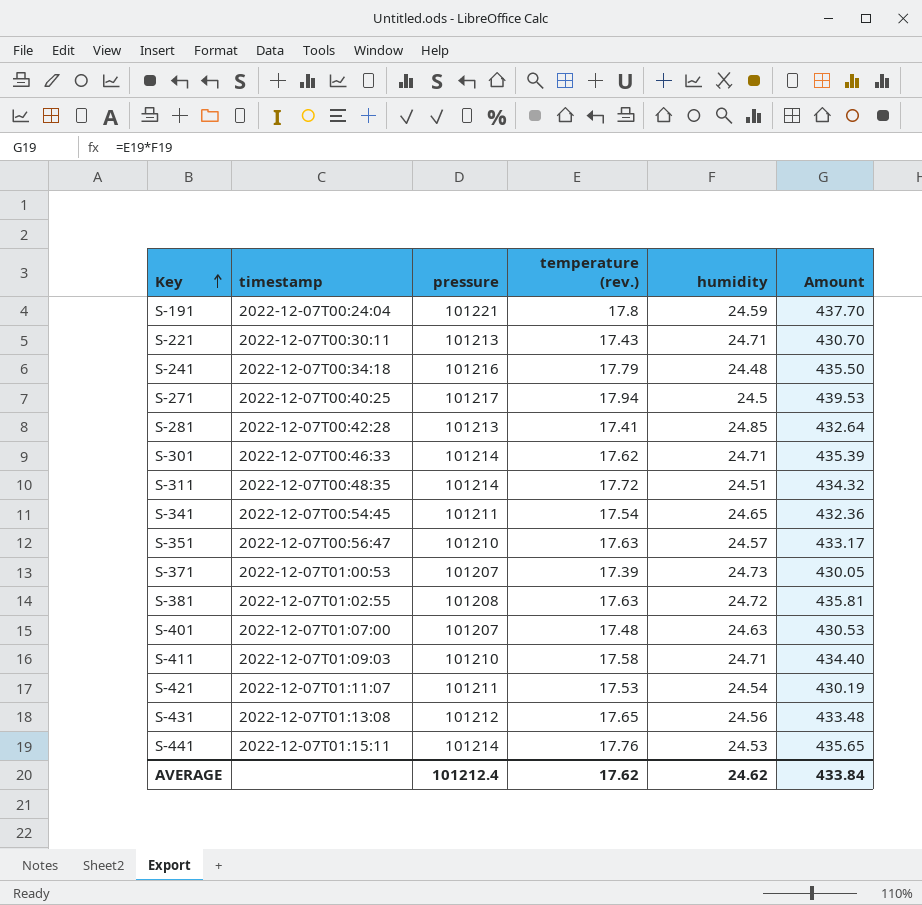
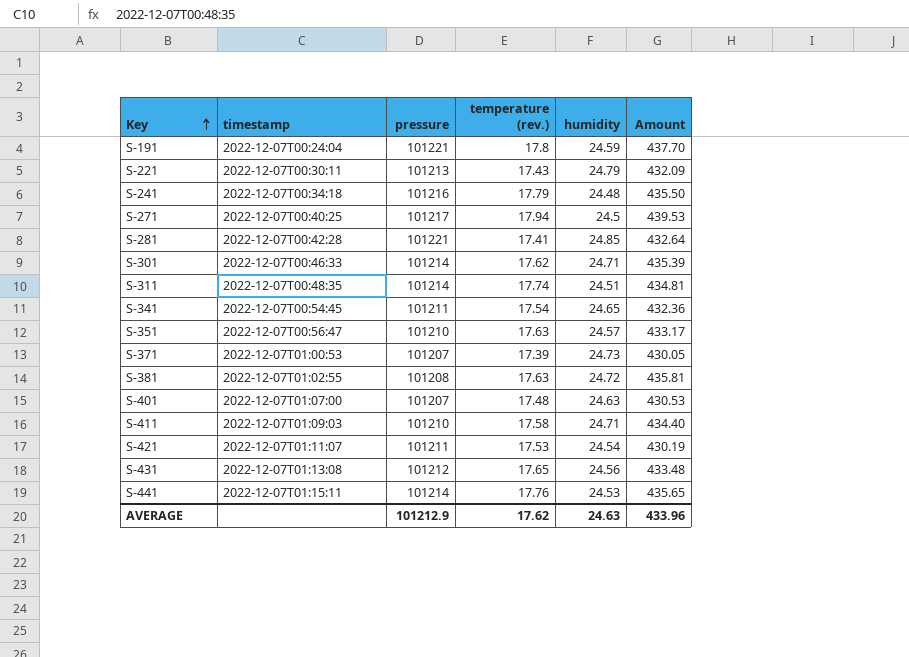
S-221 | humidity: 24.71 -> 24.79
S-221 | Amount: 430.70 -> 432.09
S-281 | pressure: 101213 -> 101221
S-311 | temperature (rev.): 17.72 -> 17.74
S-311 | Amount: 434.32 -> 434.81
AVERAGE | pressure: 101212.4 -> 101212.9
AVERAGE | humidity: 24.62 -> 24.63
AVERAGE | Amount: 433.84 -> 433.96

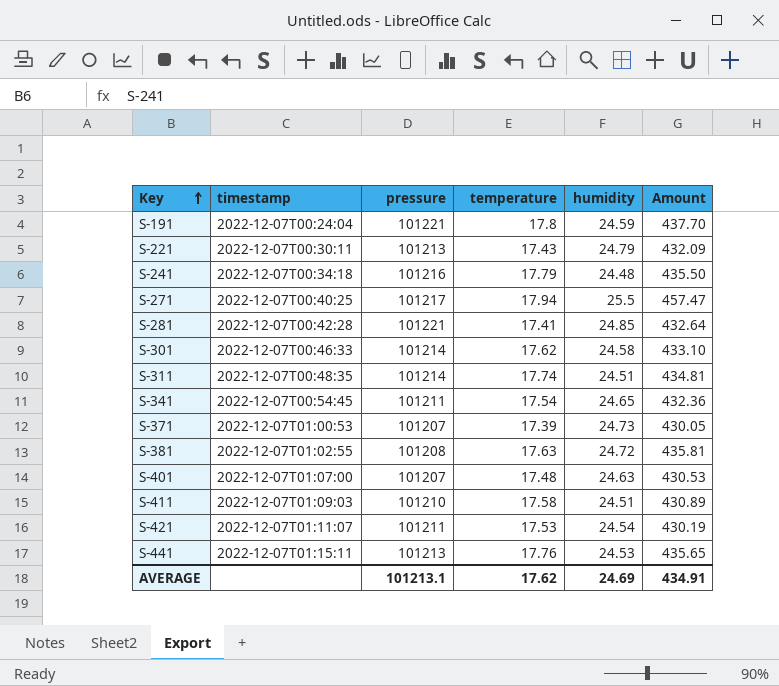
column name: temperature (rev.) -> temperature
row S-351: 2022-12-07T00:56:47 | 101210 | 17.63 | 24.57 | 433.17 -> none
row S-431: 2022-12-07T01:13:08 | 101212 | 17.65 | 24.56 | 433.48 -> none
S-271 | humidity: 24.5 -> 25.5
S-271 | Amount: 439.53 -> 457.47
S-301 | humidity: 24.71 -> 24.58
S-301 | Amount: 435.39 -> 433.10
S-411 | humidity: 24.71 -> 24.51
S-411 | Amount: 434.40 -> 430.89
S-441 | pressure: 101214 -> 101213
AVERAGE | pressure: 101212.9 -> 101213.1
AVERAGE | humidity: 24.63 -> 24.69
AVERAGE | Amount: 433.96 -> 434.91

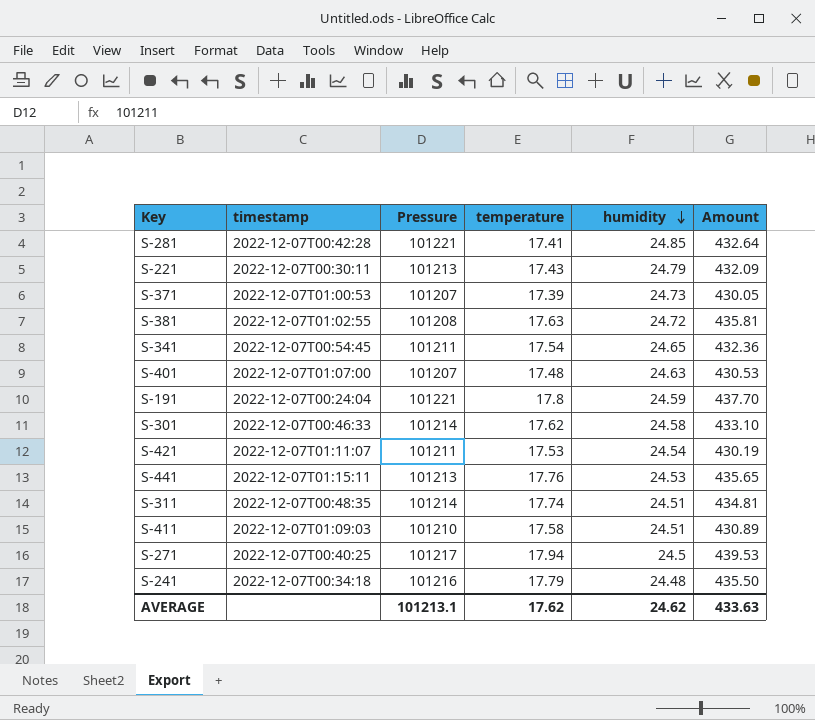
row order: Key ascending -> humidity descending
column name: pressure -> Pressure
S-271 | humidity: 25.5 -> 24.5
S-271 | Amount: 457.47 -> 439.53
AVERAGE | humidity: 24.69 -> 24.62
AVERAGE | Amount: 434.91 -> 433.63

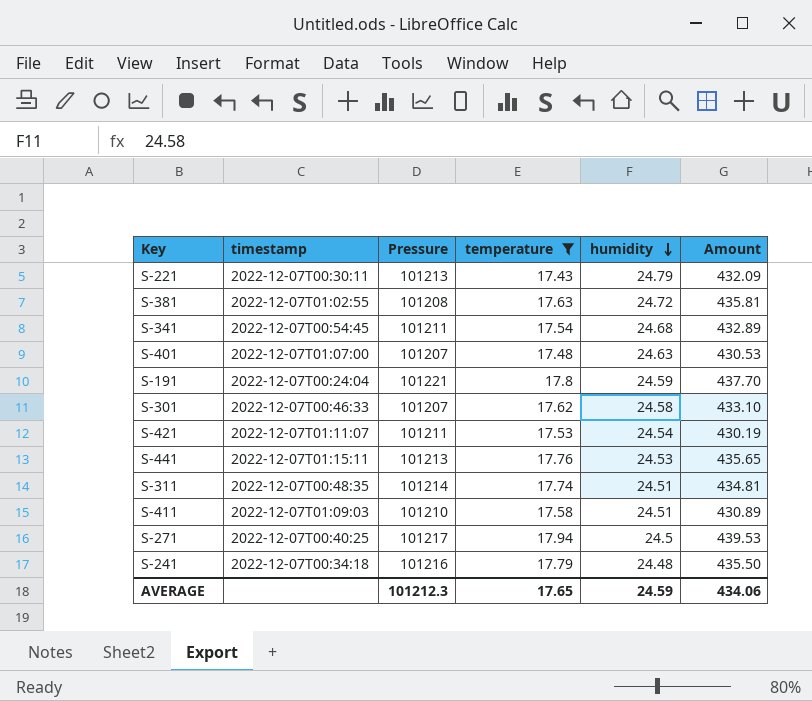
filter: none -> temperature >= 17.43
S-341 | humidity: 24.65 -> 24.68
S-341 | Amount: 432.36 -> 432.89
S-301 | Pressure: 101214 -> 101207
AVERAGE | Pressure: 101213.1 -> 101212.3
AVERAGE | temperature: 17.62 -> 17.65
AVERAGE | humidity: 24.62 -> 24.59
AVERAGE | Amount: 433.63 -> 434.06

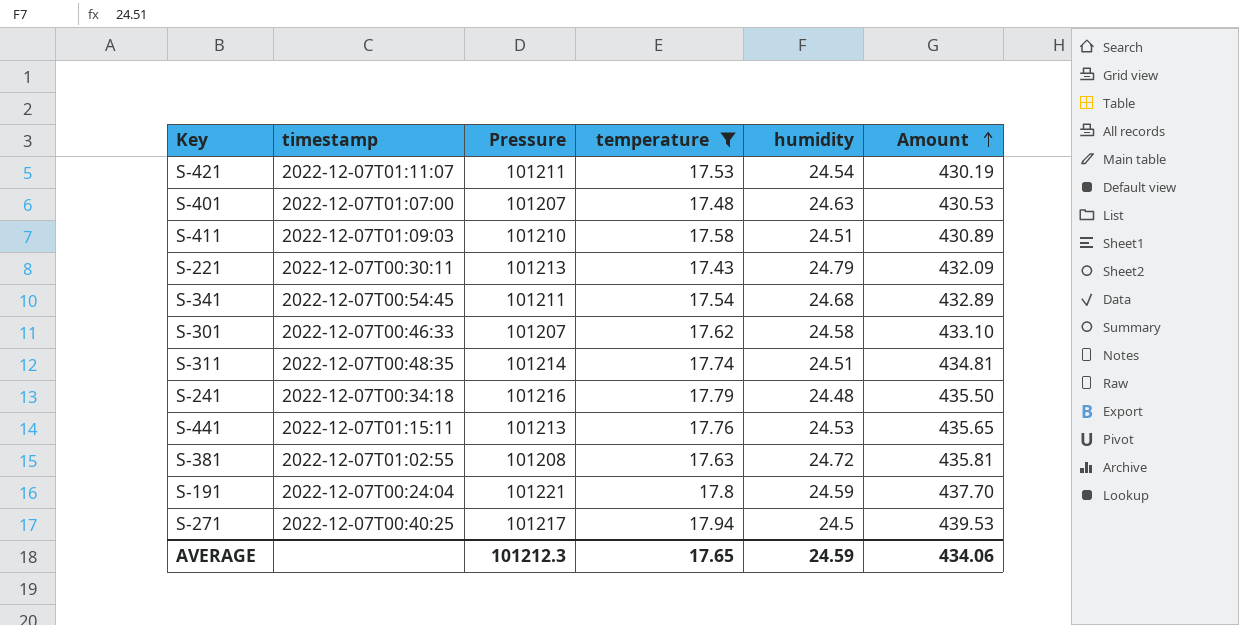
row order: humidity descending -> Amount ascending

